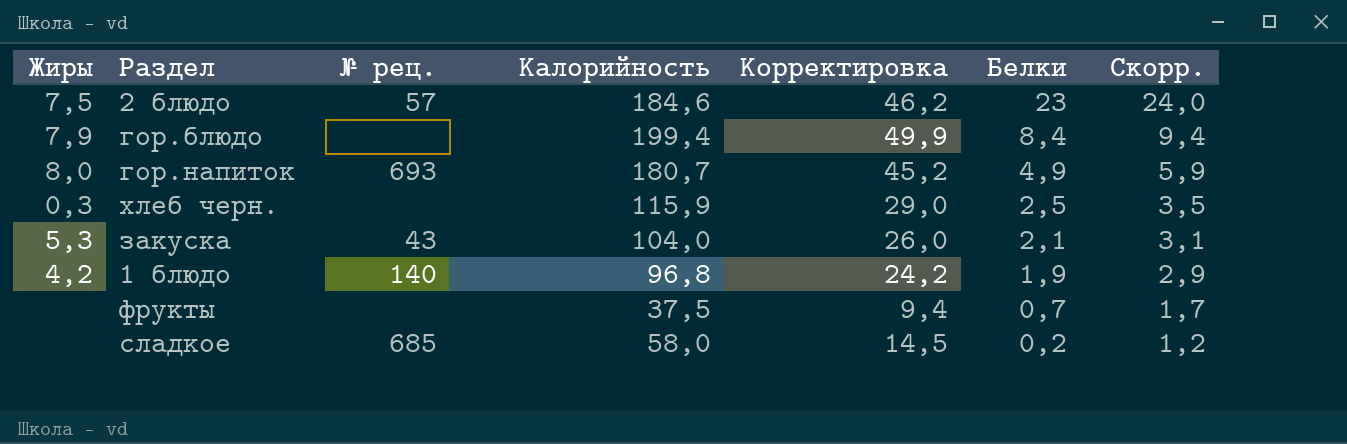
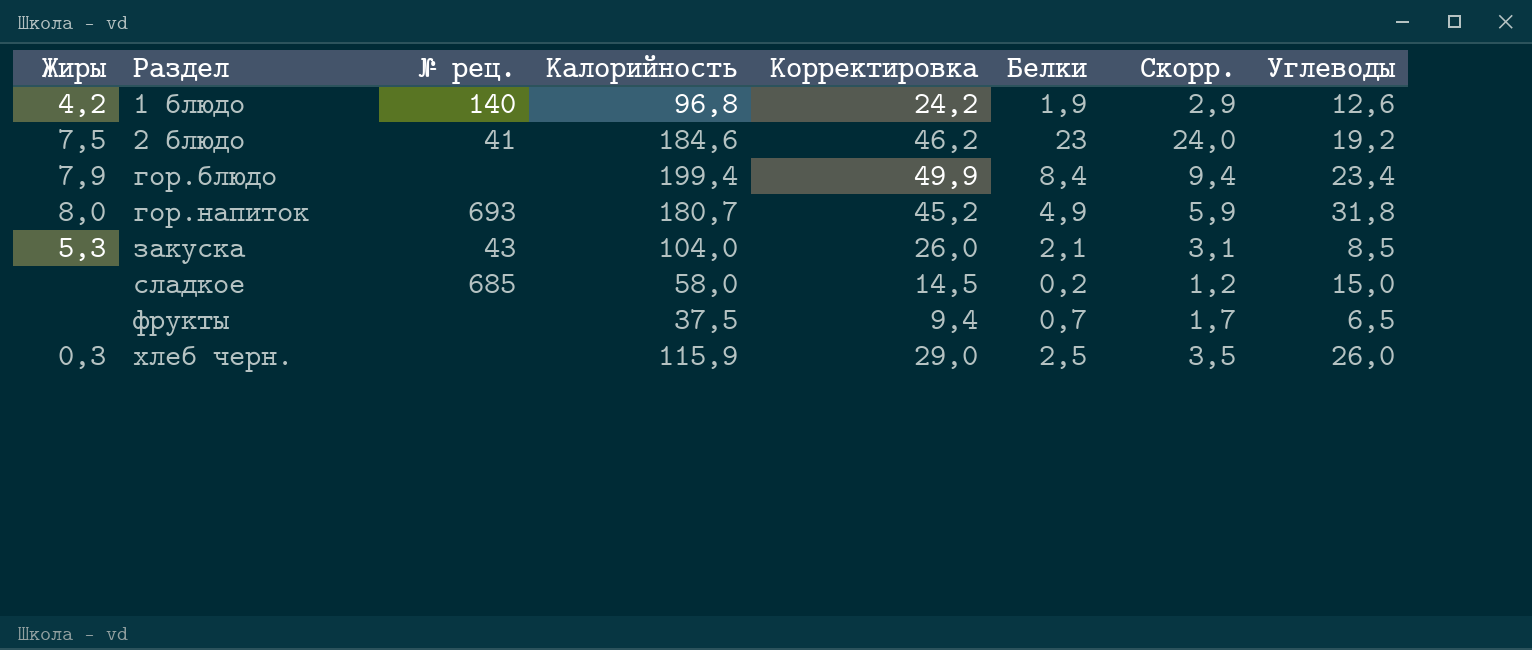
row order: Белки descending -> Раздел ascending
column Углеводы | position: none -> 8
2 блюдо | № рец.: 57 -> 41

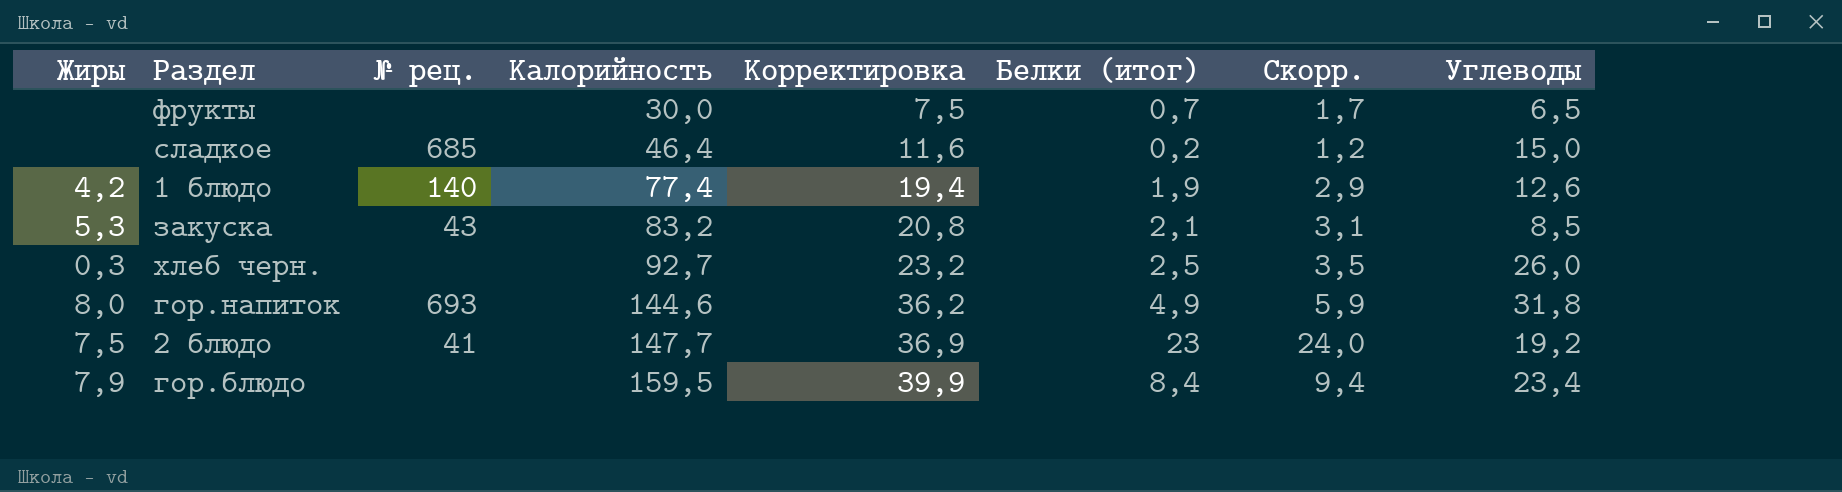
row order: Раздел ascending -> Калорийность ascending
column name: Белки -> Белки (итог)
фрукты | Калорийность: 37,5 -> 30,0
фрукты | Корректировка: 9,4 -> 7,5
сладкое | Калорийность: 58,0 -> 46,4
сладкое | Корректировка: 14,5 -> 11,6
1 блюдо | Калорийность: 96,8 -> 77,4
1 блюдо | Корректировка: 24,2 -> 19,4
закуска | Калорийность: 104,0 -> 83,2
закуска | Корректировка: 26,0 -> 20,8
хлеб черн. | Калорийность: 115,9 -> 92,7
хлеб черн. | Корректировка: 29,0 -> 23,2
гор.напиток | Калорийность: 180,7 -> 144,6
гор.напиток | Корректировка: 45,2 -> 36,2
2 блюдо | Калорийность: 184,6 -> 147,7
2 блюдо | Корректировка: 46,2 -> 36,9
гор.блюдо | Калорийность: 199,4 -> 159,5
гор.блюдо | Корректировка: 49,9 -> 39,9

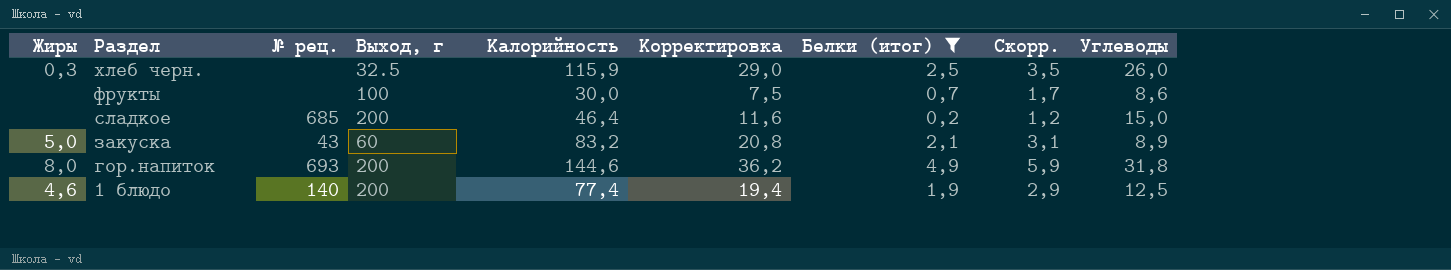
filter: none -> Белки (итог) <= 4,9
row order: Калорийность ascending -> Раздел descending
column Выход, г | position: none -> 4
хлеб черн. | Калорийность: 92,7 -> 115,9
хлеб черн. | Корректировка: 23,2 -> 29,0
фрукты | Углеводы: 6,5 -> 8,6
закуска | Жиры: 5,3 -> 5,0
закуска | Углеводы: 8,5 -> 8,9
1 блюдо | Жиры: 4,2 -> 4,6
1 блюдо | Углеводы: 12,6 -> 12,5

